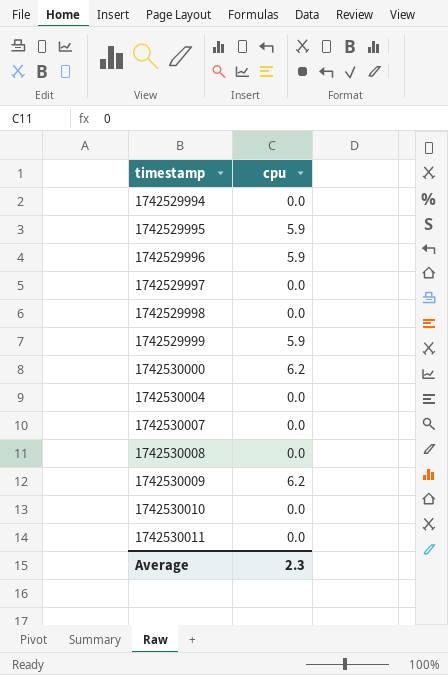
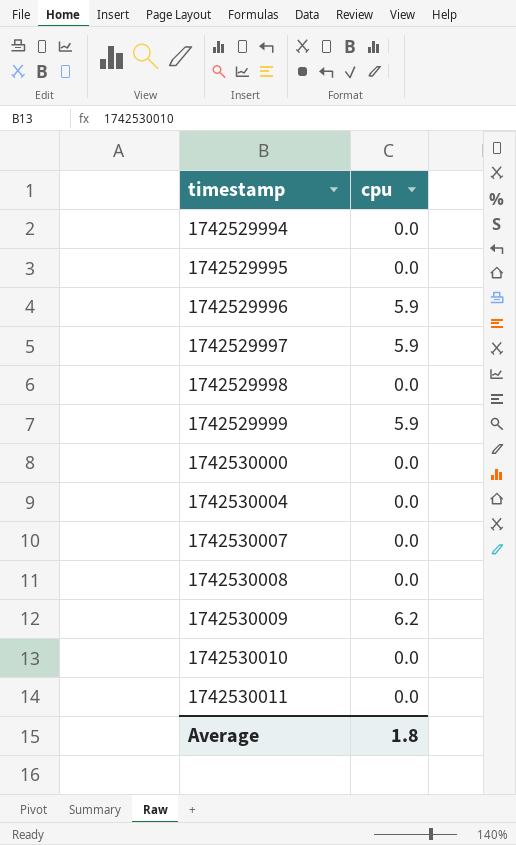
1742529995 | cpu: 5.9 -> 0.0
1742529997 | cpu: 0.0 -> 5.9
1742530000 | cpu: 6.2 -> 0.0
Average | cpu: 2.3 -> 1.8

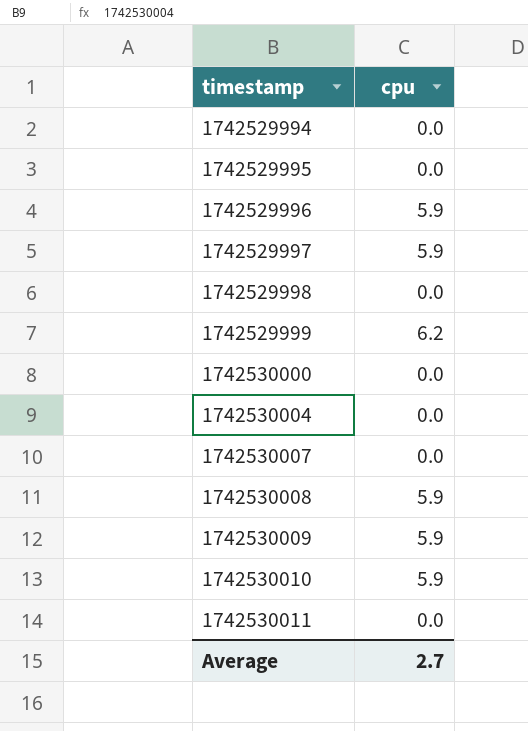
1742529999 | cpu: 5.9 -> 6.2
1742530008 | cpu: 0.0 -> 5.9
1742530009 | cpu: 6.2 -> 5.9
1742530010 | cpu: 0.0 -> 5.9
Average | cpu: 1.8 -> 2.7

